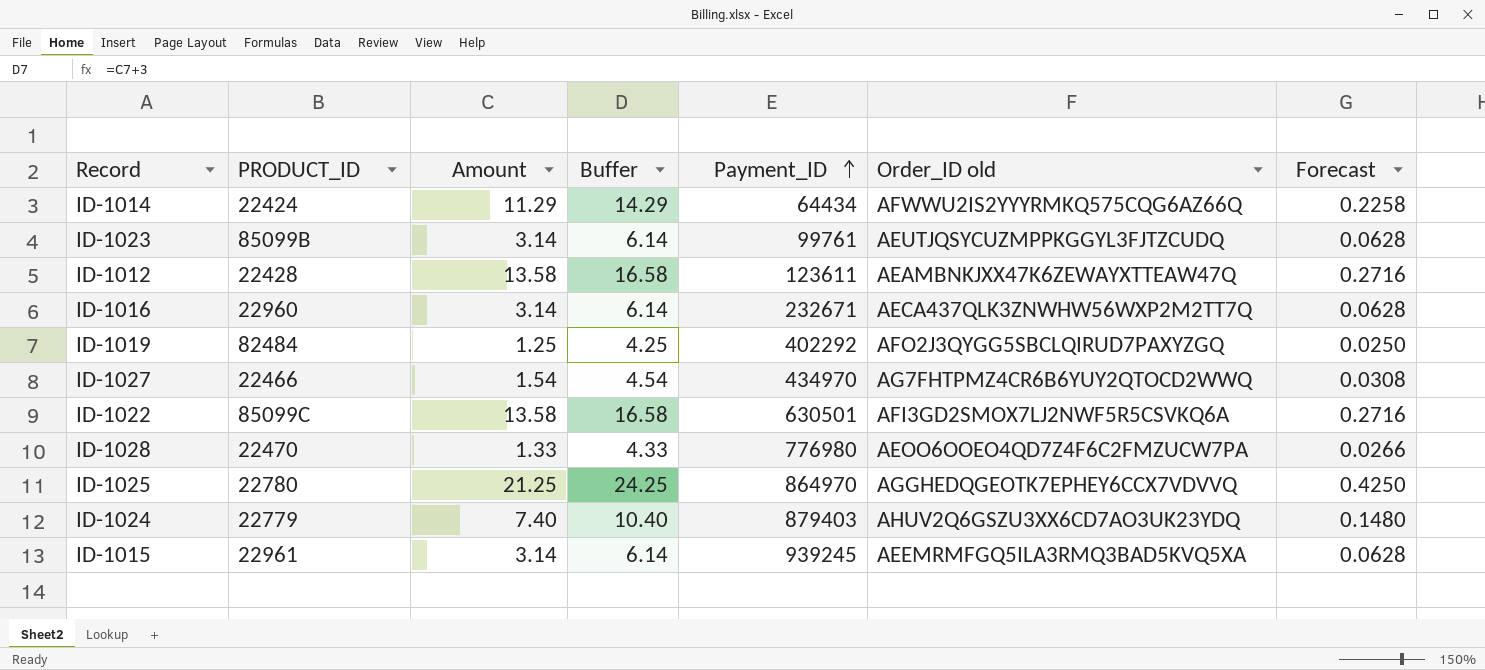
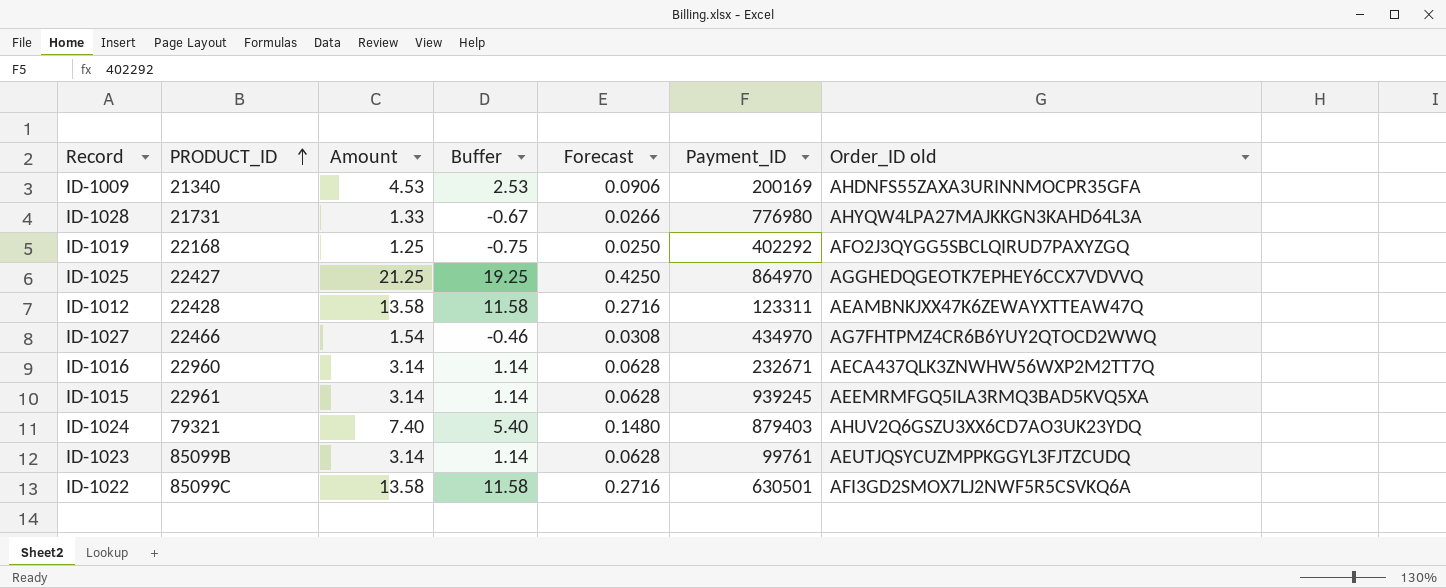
row order: Payment_ID ascending -> PRODUCT_ID ascending
column Buffer | formula: [Amount] + 3 -> [Amount] - 2
column Forecast | position: 7 -> 5
row ID-1014: 22424 | 11.29 | 14.29 | 64434 | AFWWU2IS2YYYRMKQ575CQG6AZ66Q | 0.2258 -> none
row ID-1009: none -> 21340 | 4.53 | 2.53 | 0.0906 | 200169 | AHDNFS55ZAXA3URINNMOCPR35GFA
ID-1028 | PRODUCT_ID: 22470 -> 21731
ID-1028 | Order_ID old: AEOO6OOEO4QD7Z4F6C2FMZUCW7PA -> AHYQW4LPA27MAJKKGN3KAHD64L3A
ID-1019 | PRODUCT_ID: 82484 -> 22168
ID-1025 | PRODUCT_ID: 22780 -> 22427
ID-1012 | Payment_ID: 123611 -> 123311
ID-1024 | PRODUCT_ID: 22779 -> 79321

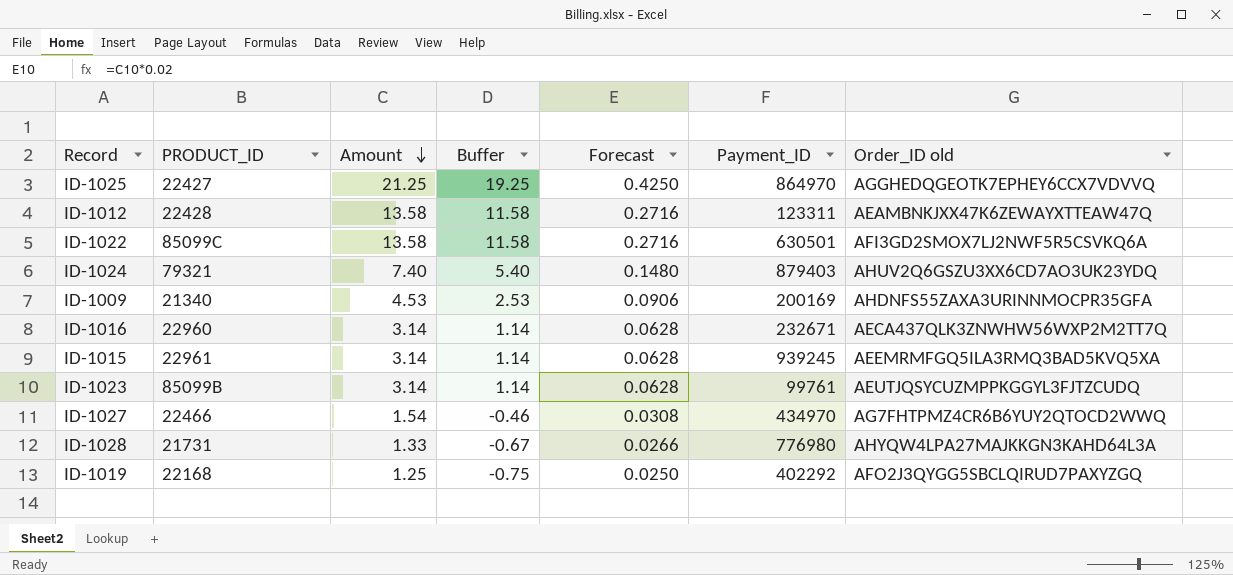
row order: PRODUCT_ID ascending -> Amount descending

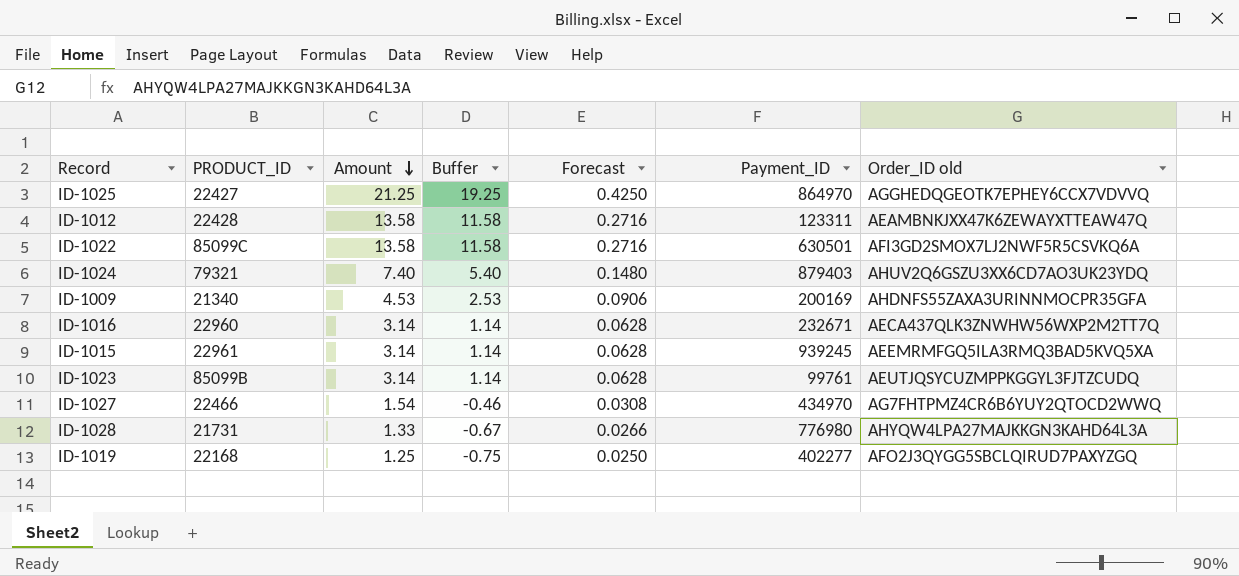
ID-1019 | Payment_ID: 402292 -> 402277

